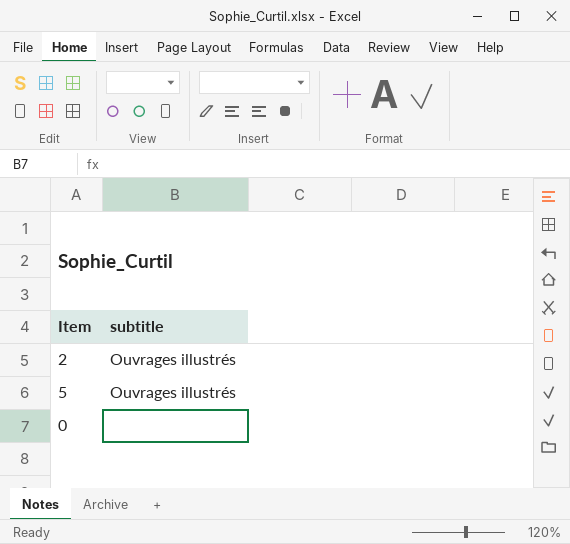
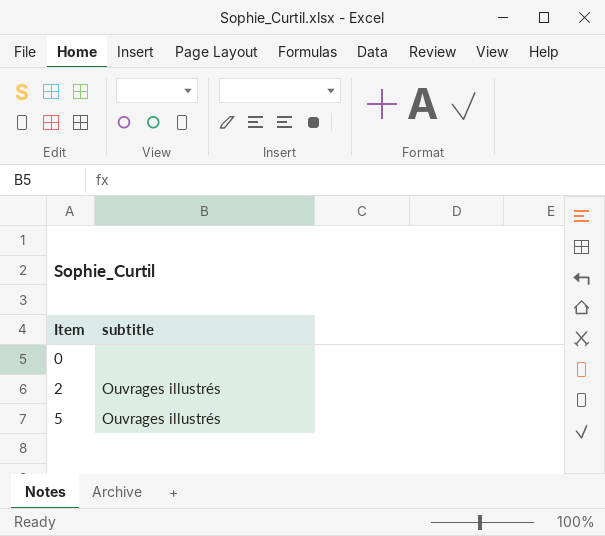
row order: none -> Item ascending

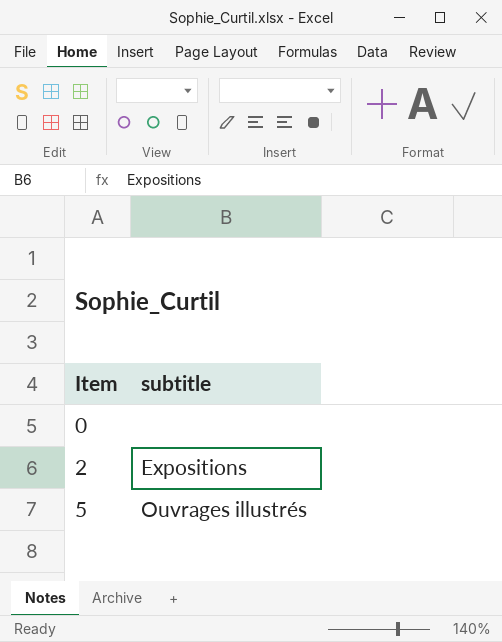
2 | subtitle: Ouvrages illustrés -> Expositions

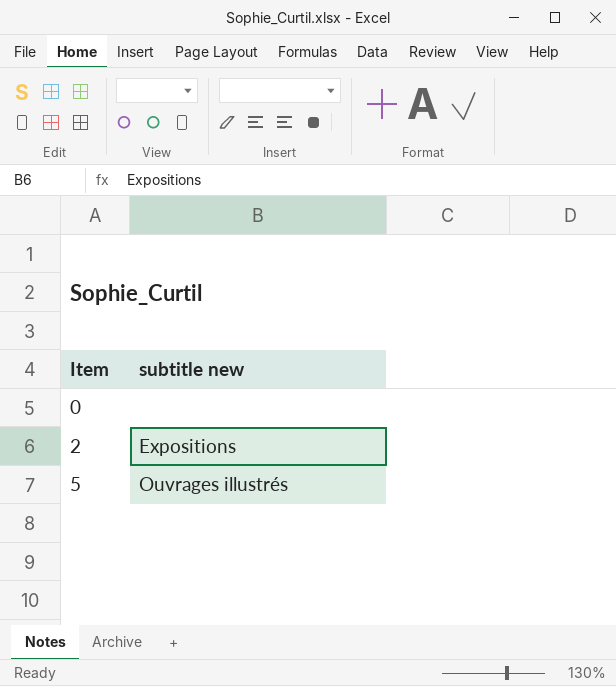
column name: subtitle -> subtitle new

